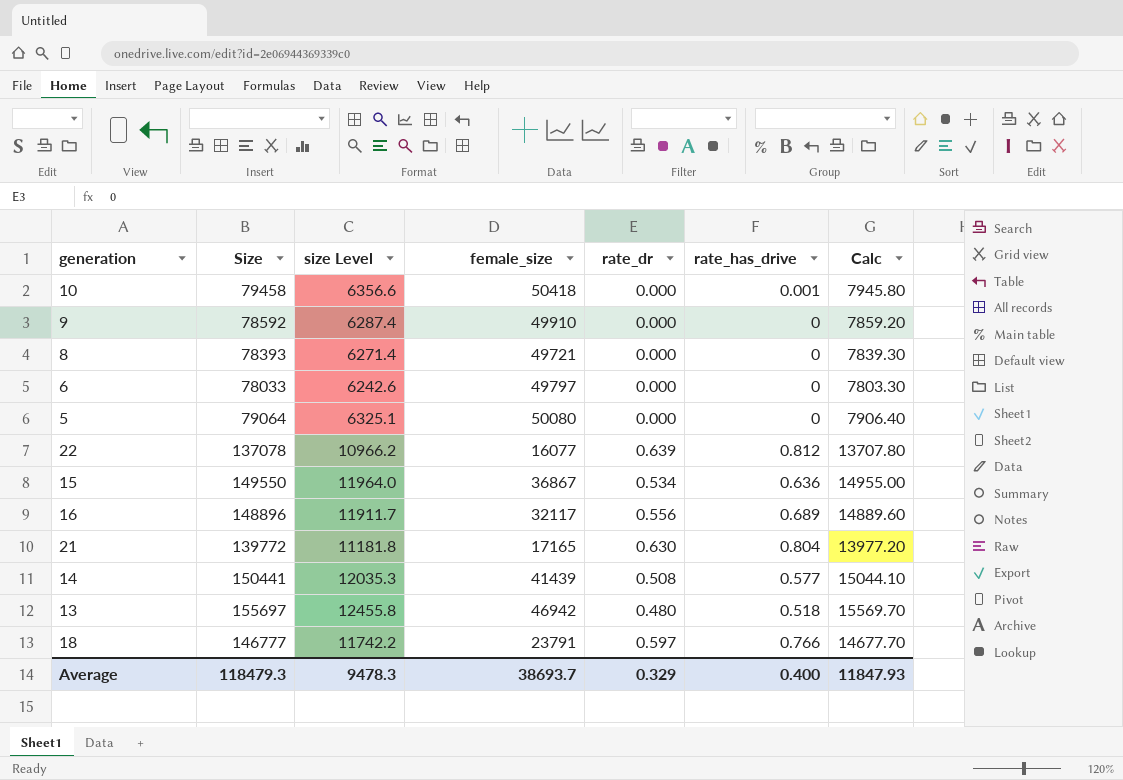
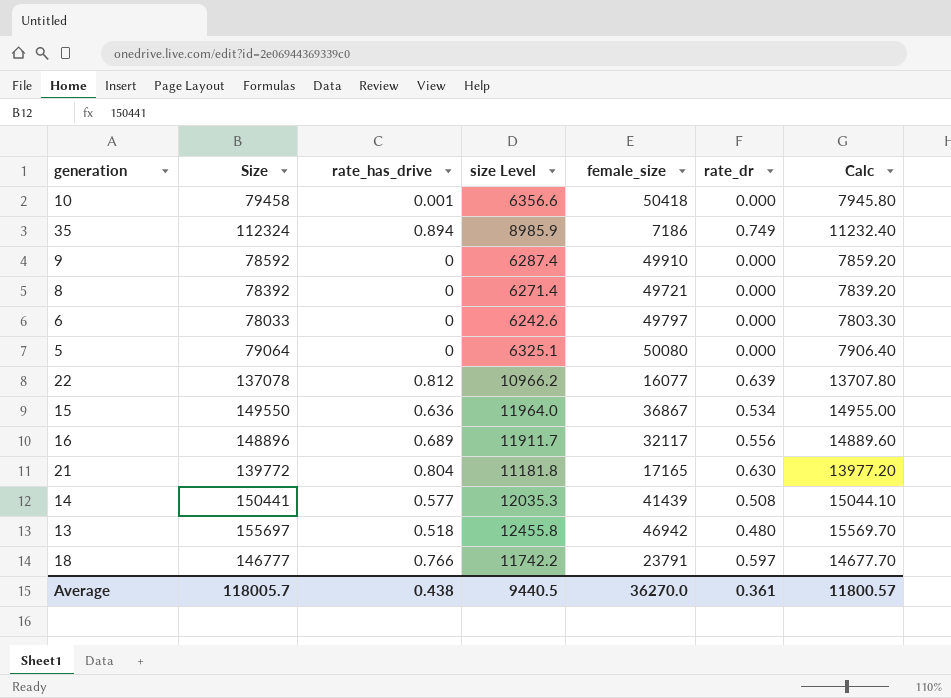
column rate_has_drive | position: 6 -> 3
row 35: none -> 112324 | 0.894 | 8985.9 | 7186 | 0.749 | 11232.40
8 | Size: 78393 -> 78392
8 | Calc: 7839.30 -> 7839.20
Average | Size: 118479.3 -> 118005.7
Average | rate_has_drive: 0.400 -> 0.438
Average | size Level: 9478.3 -> 9440.5
Average | female_size: 38693.7 -> 36270.0
Average | rate_dr: 0.329 -> 0.361
Average | Calc: 11847.93 -> 11800.57

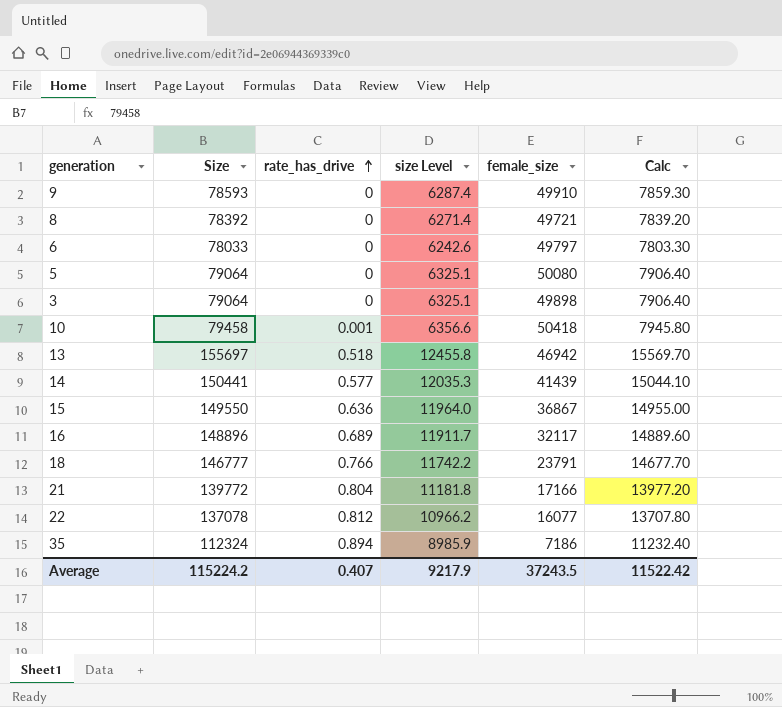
row order: none -> rate_has_drive ascending
column rate_dr | position: 6 -> none
9 | Size: 78592 -> 78593
9 | Calc: 7859.20 -> 7859.30
row 3: none -> 79064 | 0 | 6325.1 | 49898 | 7906.40
21 | female_size: 17165 -> 17166
Average | Size: 118005.7 -> 115224.2
Average | rate_has_drive: 0.438 -> 0.407
Average | size Level: 9440.5 -> 9217.9
Average | female_size: 36270.0 -> 37243.5
Average | Calc: 11800.57 -> 11522.42

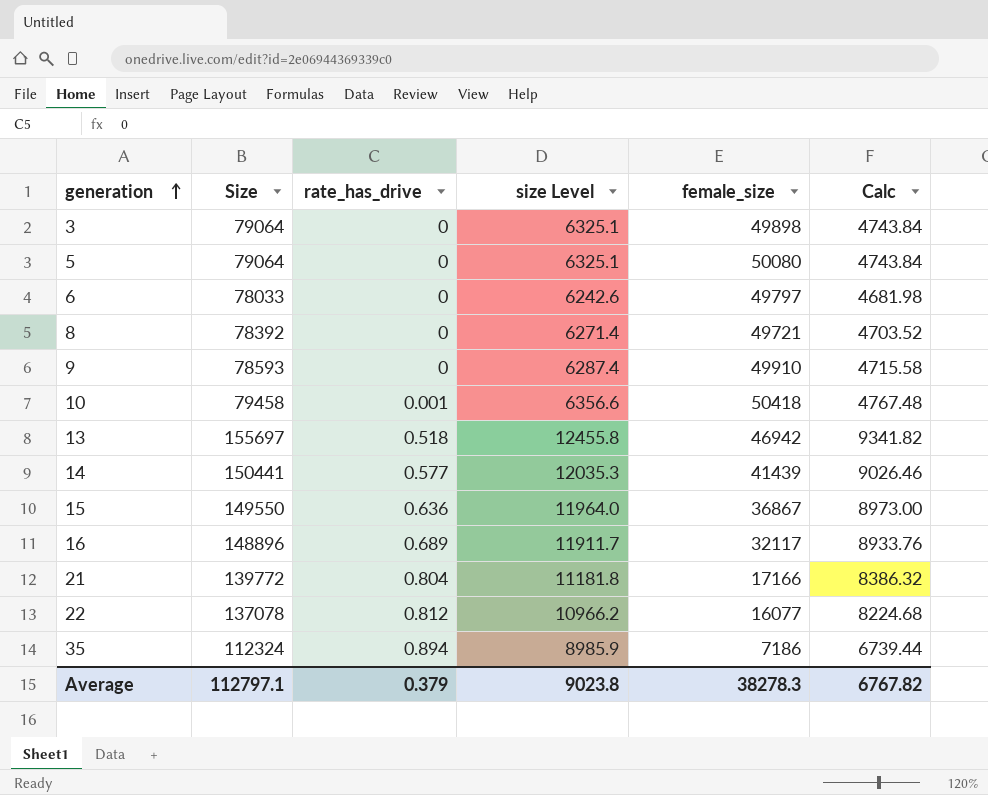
row order: rate_has_drive ascending -> generation ascending
column Calc | formula: [Size] * 0.1 -> [Size] * 0.06
row 18: 146777 | 0.766 | 11742.2 | 23791 | 14677.70 -> none
Average | Size: 115224.2 -> 112797.1
Average | rate_has_drive: 0.407 -> 0.379
Average | size Level: 9217.9 -> 9023.8
Average | female_size: 37243.5 -> 38278.3
Average | Calc: 11522.42 -> 6767.82

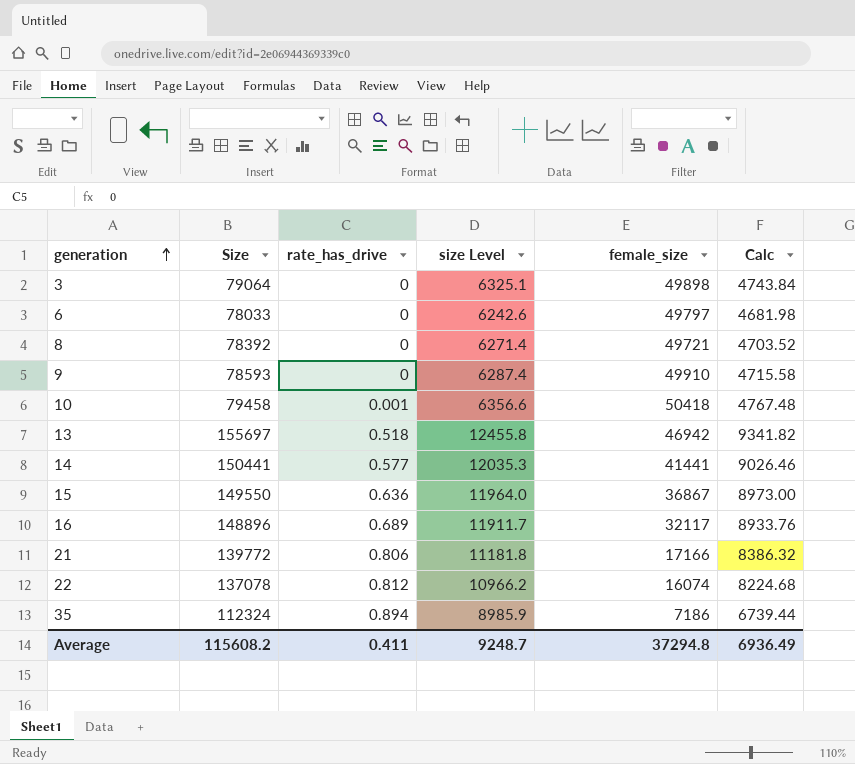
row 5: 79064 | 0 | 6325.1 | 50080 | 4743.84 -> none
14 | female_size: 41439 -> 41441
21 | rate_has_drive: 0.804 -> 0.806
22 | female_size: 16077 -> 16074
Average | Size: 112797.1 -> 115608.2
Average | rate_has_drive: 0.379 -> 0.411
Average | size Level: 9023.8 -> 9248.7
Average | female_size: 38278.3 -> 37294.8
Average | Calc: 6767.82 -> 6936.49

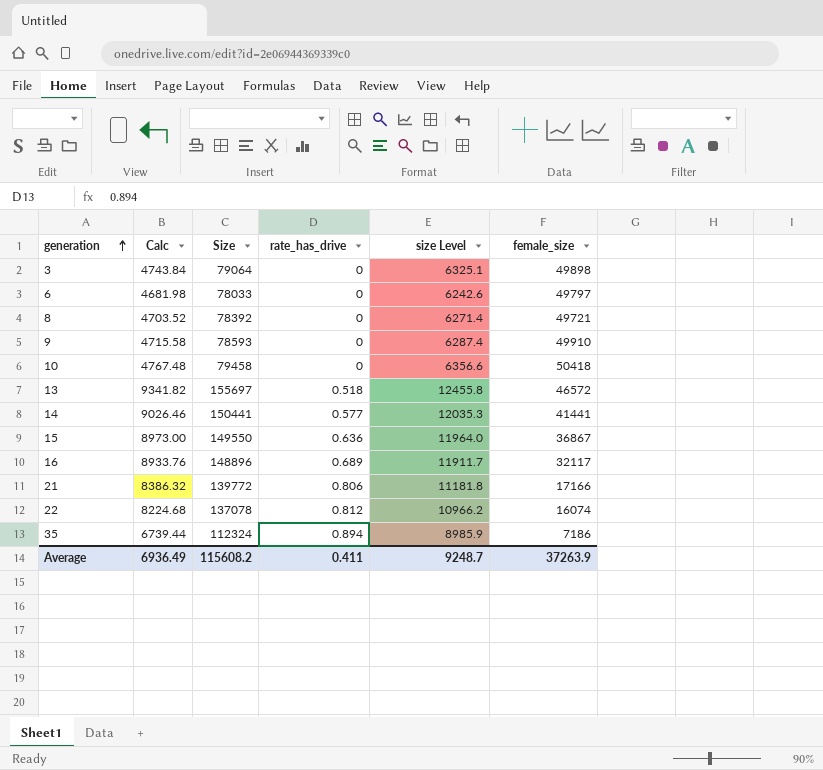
column Calc | position: 6 -> 2
10 | rate_has_drive: 0.001 -> 0
13 | female_size: 46942 -> 46572
Average | female_size: 37294.8 -> 37263.9

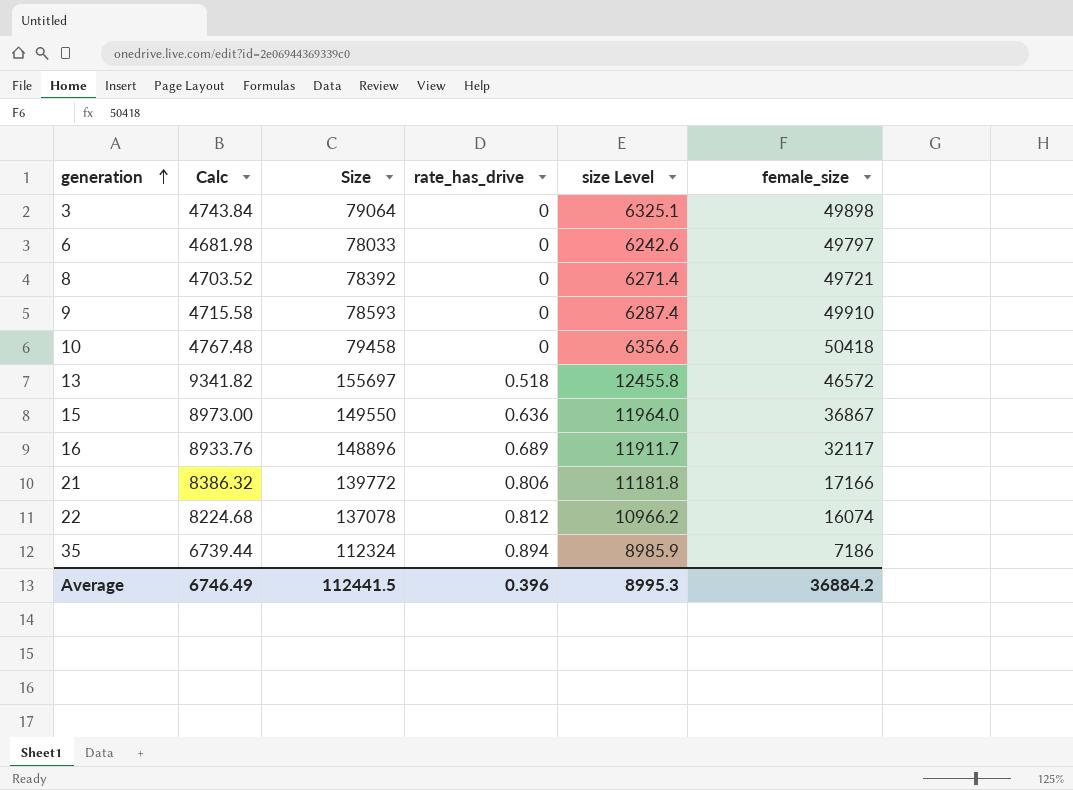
row 14: 9026.46 | 150441 | 0.577 | 12035.3 | 41441 -> none
Average | Calc: 6936.49 -> 6746.49
Average | Size: 115608.2 -> 112441.5
Average | rate_has_drive: 0.411 -> 0.396
Average | size Level: 9248.7 -> 8995.3
Average | female_size: 37263.9 -> 36884.2

